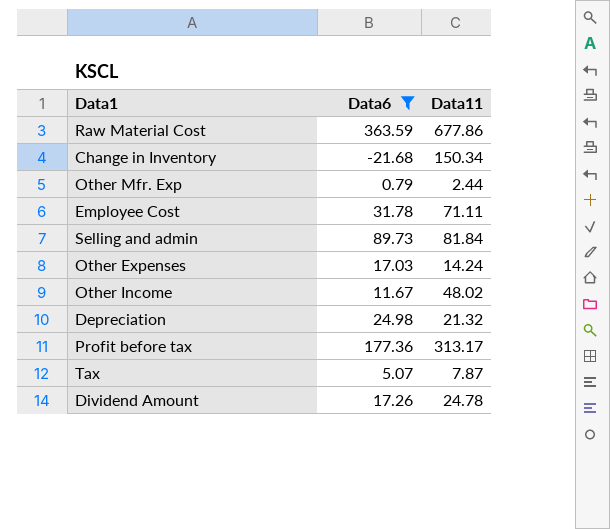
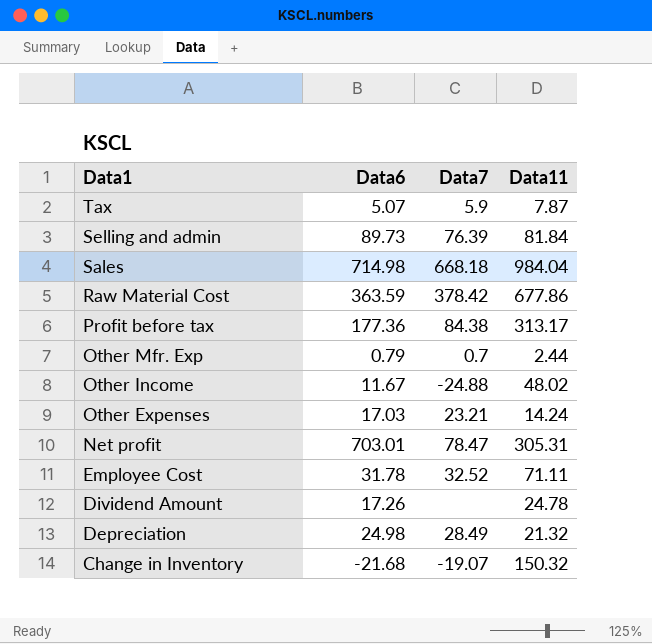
filter: Data6 <= 363.59 -> none
row order: none -> Data1 descending
column Data7 | position: none -> 3
Change in Inventory | Data11: 150.34 -> 150.32

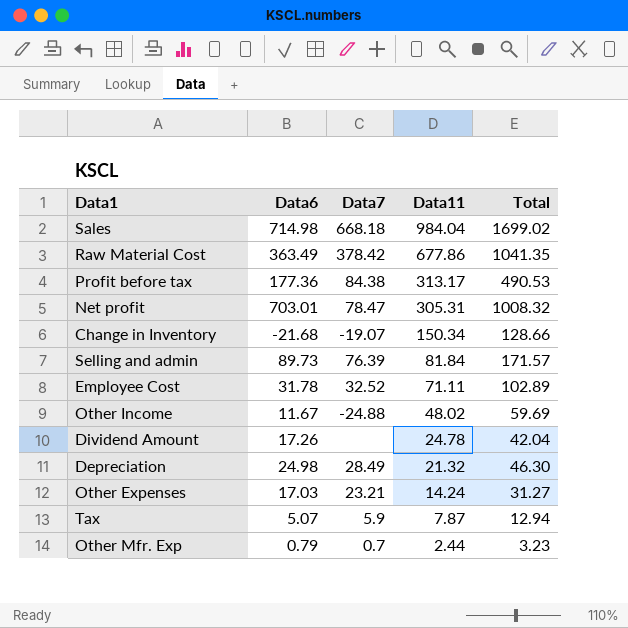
row order: Data1 descending -> Data11 descending
column Total | formula: none -> [Data6] + [Data11]
Raw Material Cost | Data6: 363.59 -> 363.49
Change in Inventory | Data11: 150.32 -> 150.34

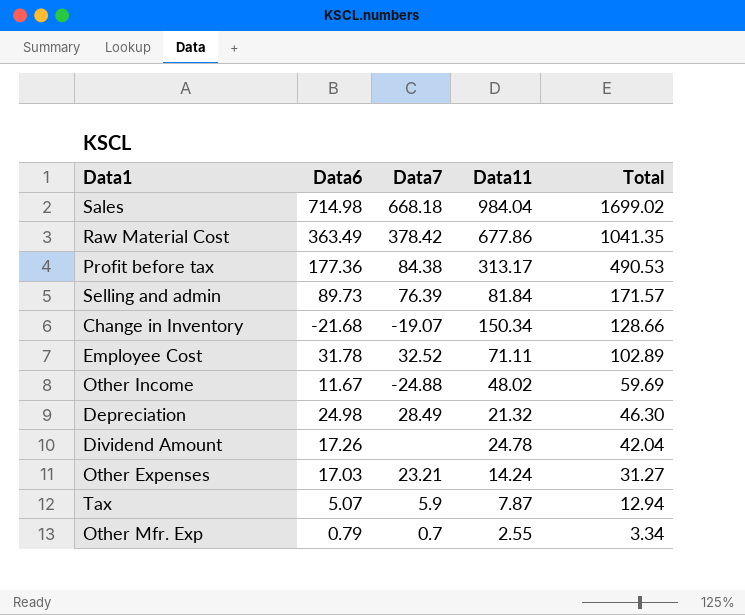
row order: Data11 descending -> Total descending
row Net profit: 703.01 | 78.47 | 305.31 | 1008.32 -> none
Other Mfr. Exp | Data11: 2.44 -> 2.55
Other Mfr. Exp | Total: 3.23 -> 3.34

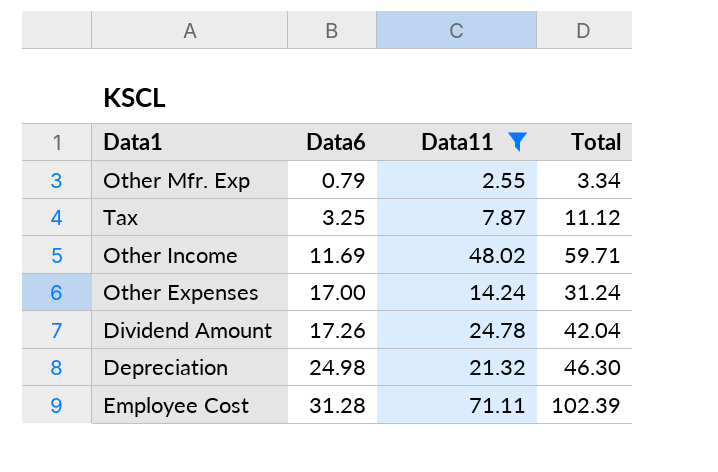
filter: none -> Data11 <= 71.11
row order: Total descending -> Data6 ascending
column Data7 | position: 3 -> none
Tax | Data6: 5.07 -> 3.25
Tax | Total: 12.94 -> 11.12
Other Income | Data6: 11.67 -> 11.69
Other Income | Total: 59.69 -> 59.71
Other Expenses | Data6: 17.03 -> 17.00
Other Expenses | Total: 31.27 -> 31.24
Employee Cost | Data6: 31.78 -> 31.28
Employee Cost | Total: 102.89 -> 102.39

